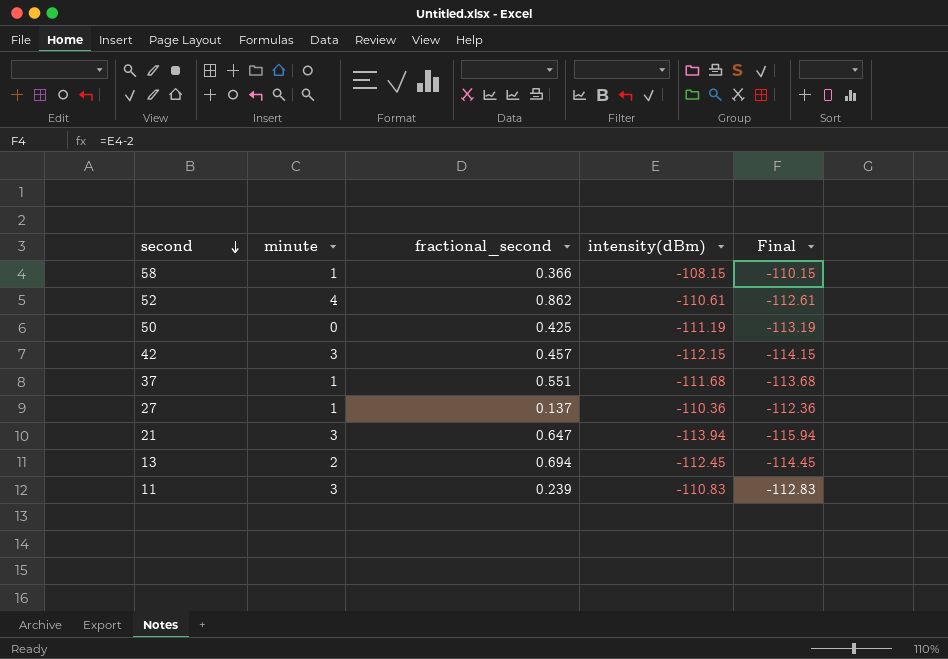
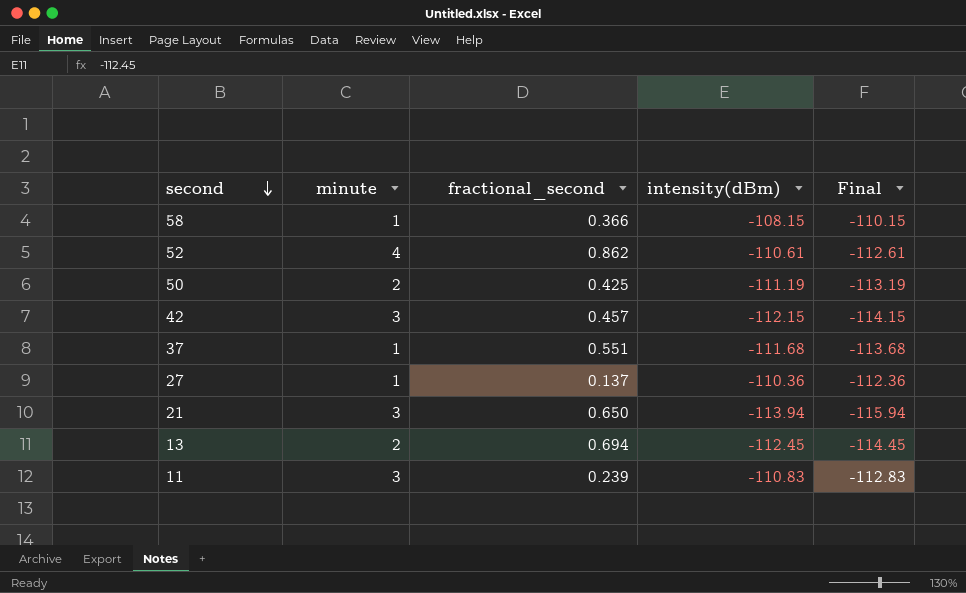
50 | minute: 0 -> 2
21 | fractional_second: 0.647 -> 0.650

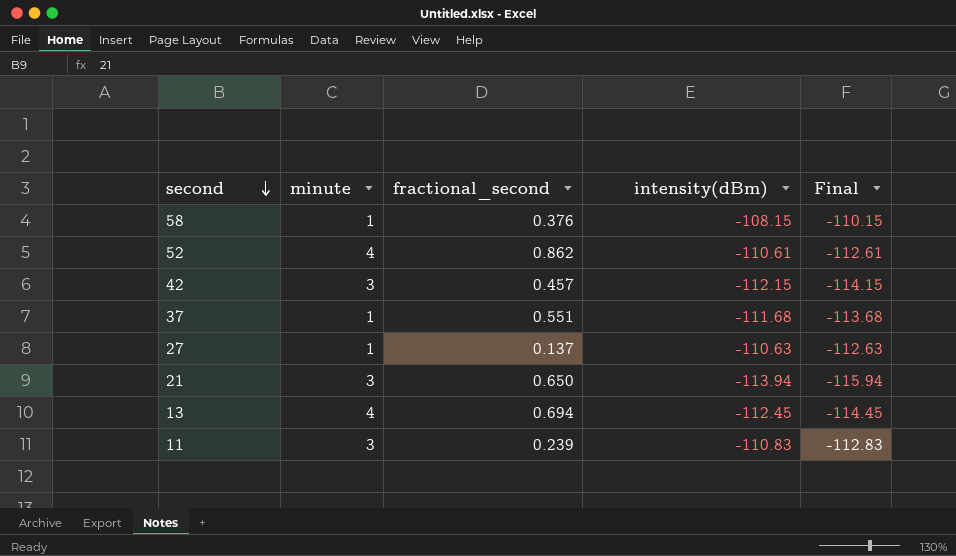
row 50: 2 | 0.425 | -111.19 | -113.19 -> none
58 | fractional_second: 0.366 -> 0.376
27 | intensity(dBm): -110.36 -> -110.63
27 | Final: -112.36 -> -112.63
13 | minute: 2 -> 4

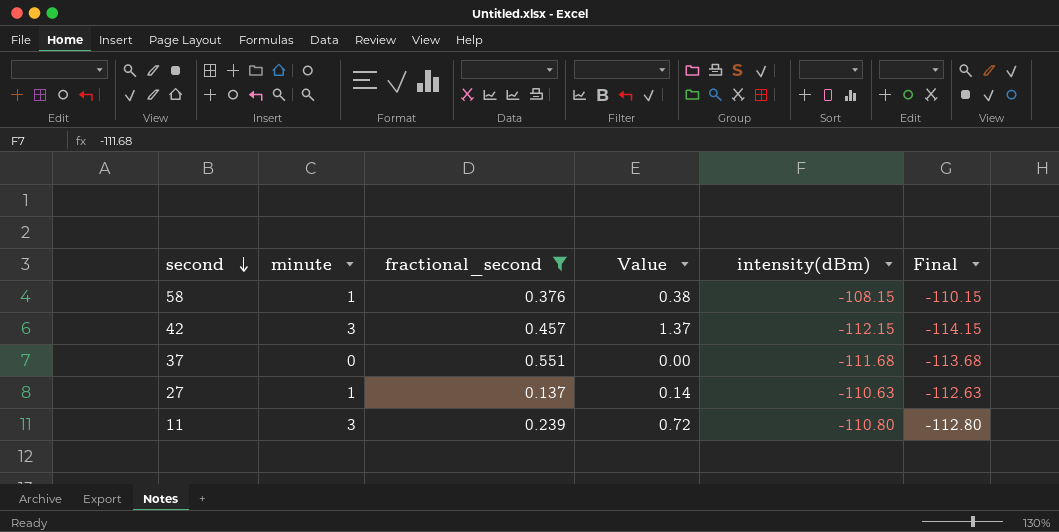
filter: none -> fractional_second <= 0.551
column Value | formula: none -> [minute] * [fractional_second]
37 | minute: 1 -> 0
11 | intensity(dBm): -110.83 -> -110.80
11 | Final: -112.83 -> -112.80

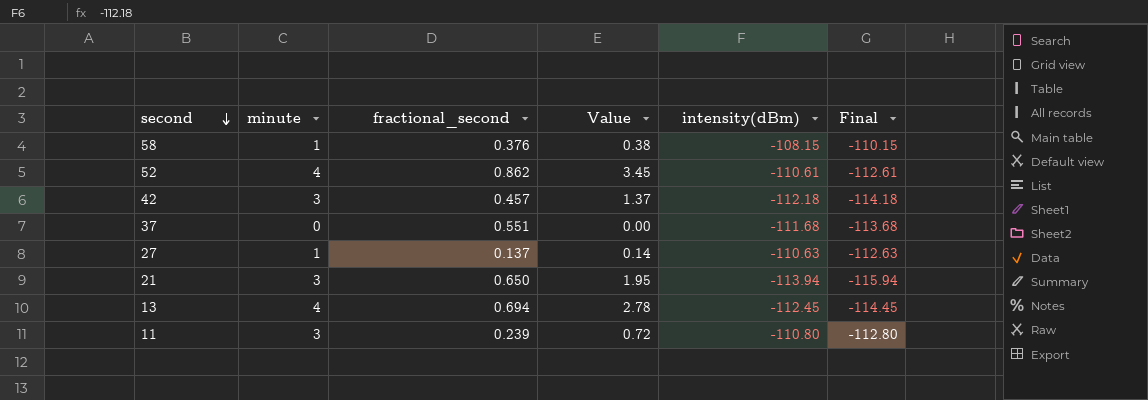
filter: fractional_second <= 0.551 -> none
42 | intensity(dBm): -112.15 -> -112.18
42 | Final: -114.15 -> -114.18

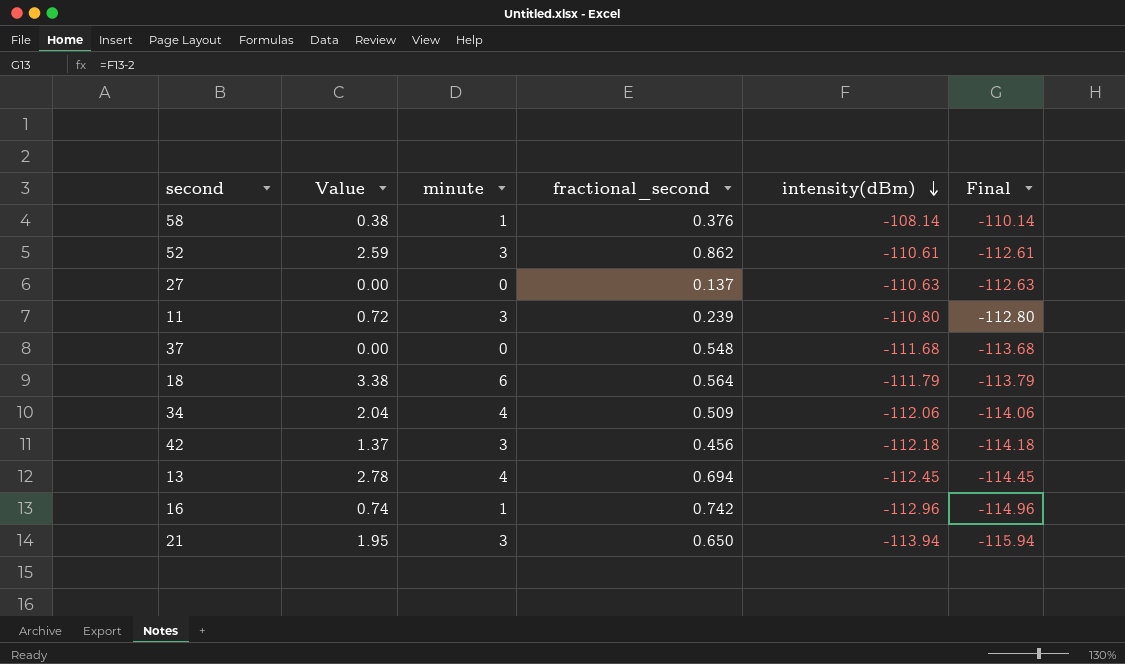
row order: second descending -> intensity(dBm) descending
column Value | position: 4 -> 2
58 | intensity(dBm): -108.15 -> -108.14
58 | Final: -110.15 -> -110.14
52 | Value: 3.45 -> 2.59
52 | minute: 4 -> 3
27 | Value: 0.14 -> 0.00
27 | minute: 1 -> 0
37 | fractional_second: 0.551 -> 0.548
row 18: none -> 3.38 | 6 | 0.564 | -111.79 | -113.79
row 34: none -> 2.04 | 4 | 0.509 | -112.06 | -114.06
42 | fractional_second: 0.457 -> 0.456
row 16: none -> 0.74 | 1 | 0.742 | -112.96 | -114.96

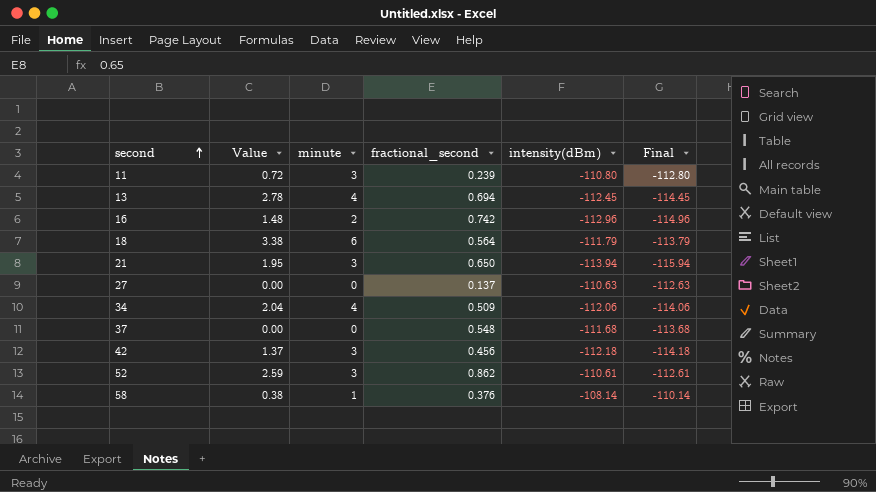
row order: intensity(dBm) descending -> second ascending
16 | Value: 0.74 -> 1.48
16 | minute: 1 -> 2

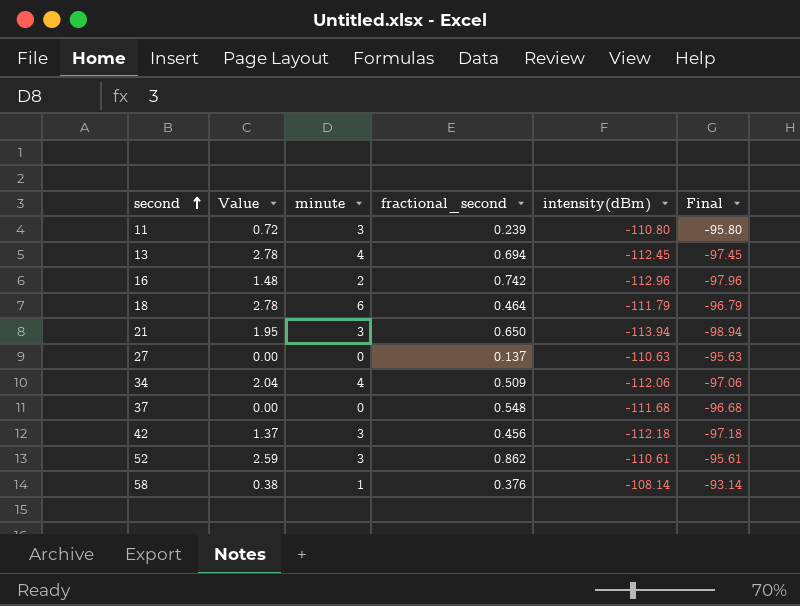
column Final | formula: [intensity(dBm)] - 2 -> [intensity(dBm)] + 15
18 | Value: 3.38 -> 2.78
18 | fractional_second: 0.564 -> 0.464

